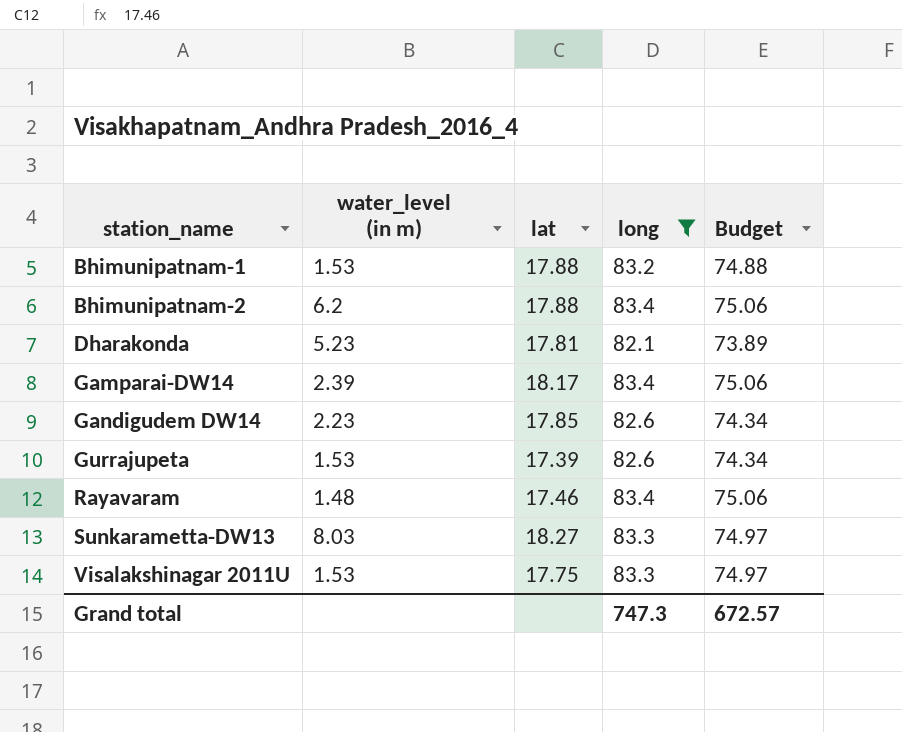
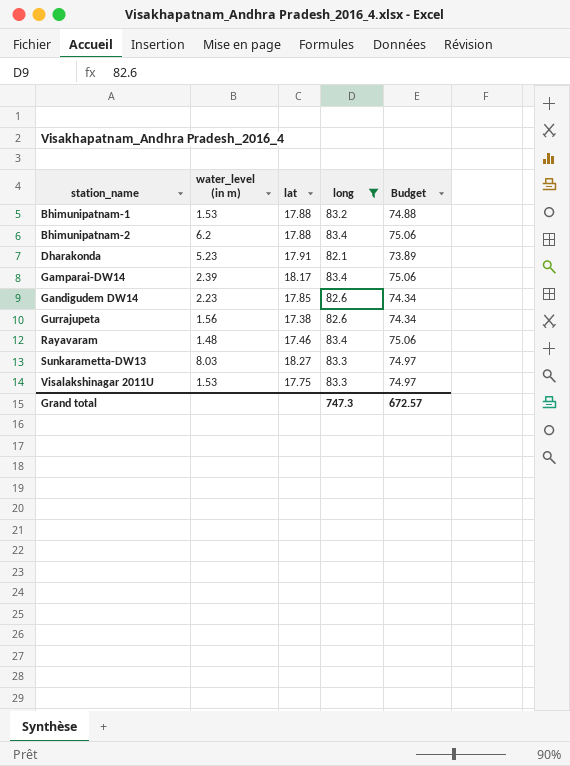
Dharakonda | lat: 17.81 -> 17.91
Gurrajupeta | water_level (in m): 1.53 -> 1.56
Gurrajupeta | lat: 17.39 -> 17.38

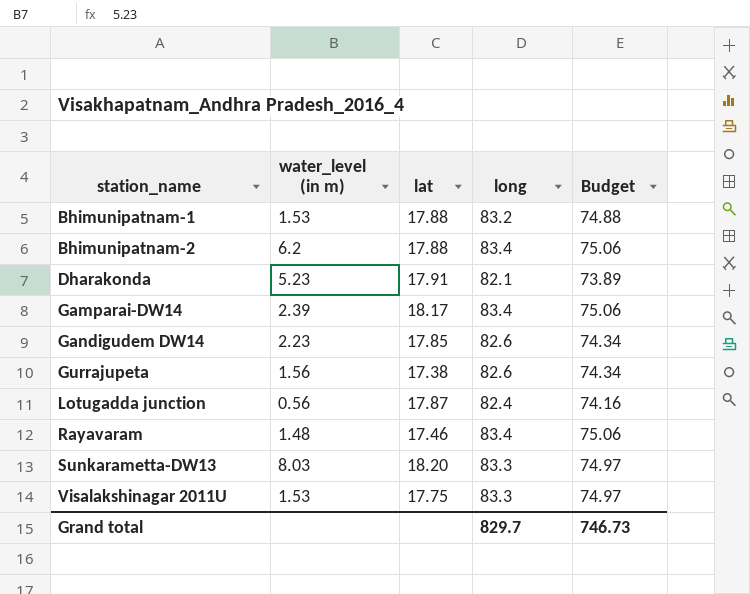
filter: long != 82.4 -> none
Sunkarametta-DW13 | lat: 18.27 -> 18.20
Grand total | long: 747.3 -> 829.7
Grand total | Budget: 672.57 -> 746.73

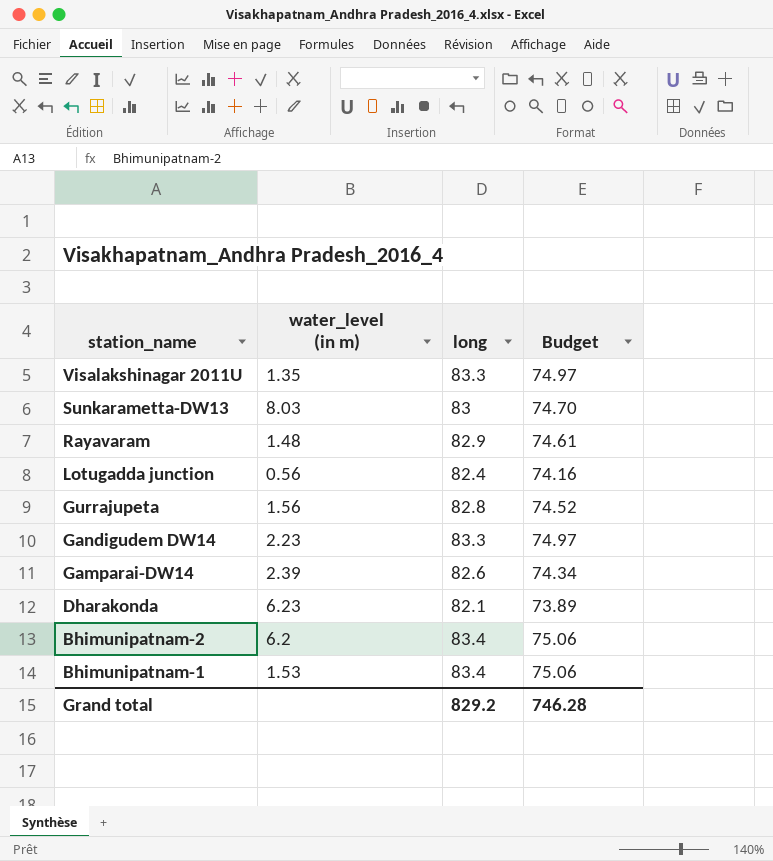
row order: station_name ascending -> station_name descending
column lat | position: 3 -> none
Visalakshinagar 2011U | water_level (in m): 1.53 -> 1.35
Sunkarametta-DW13 | long: 83.3 -> 83
Sunkarametta-DW13 | Budget: 74.97 -> 74.70
Rayavaram | long: 83.4 -> 82.9
Rayavaram | Budget: 75.06 -> 74.61
Gurrajupeta | long: 82.6 -> 82.8
Gurrajupeta | Budget: 74.34 -> 74.52
Gandigudem DW14 | long: 82.6 -> 83.3
Gandigudem DW14 | Budget: 74.34 -> 74.97
Gamparai-DW14 | long: 83.4 -> 82.6
Gamparai-DW14 | Budget: 75.06 -> 74.34
Dharakonda | water_level (in m): 5.23 -> 6.23
Bhimunipatnam-1 | long: 83.2 -> 83.4
Bhimunipatnam-1 | Budget: 74.88 -> 75.06
Grand total | long: 829.7 -> 829.2
Grand total | Budget: 746.73 -> 746.28

